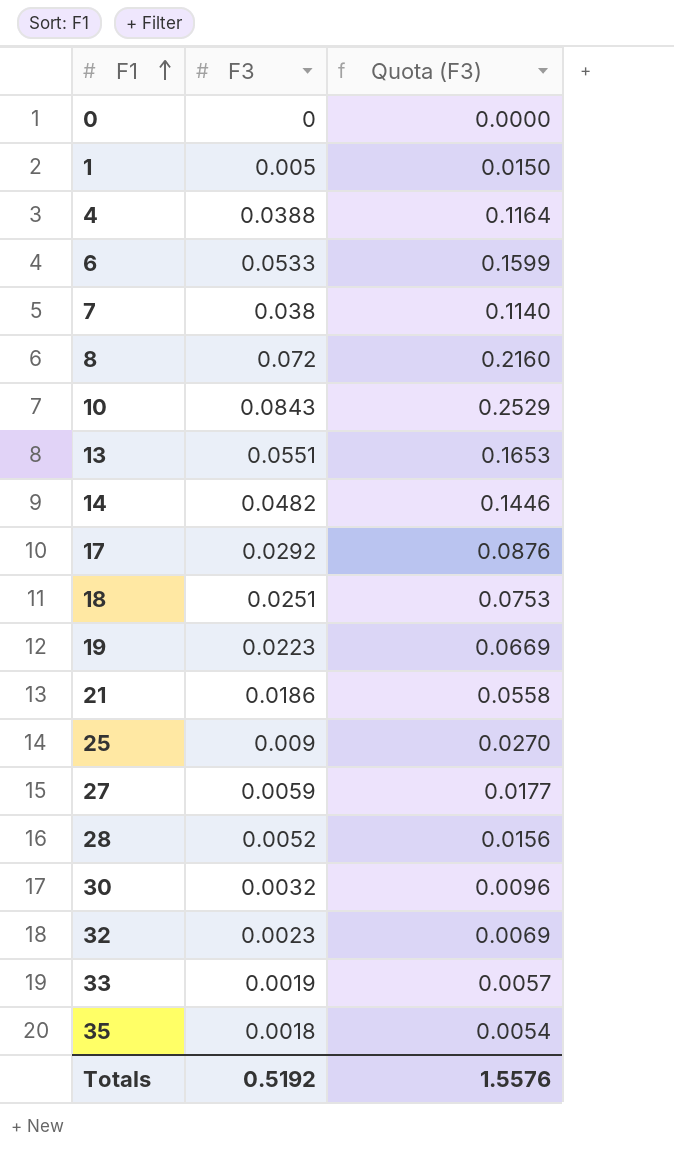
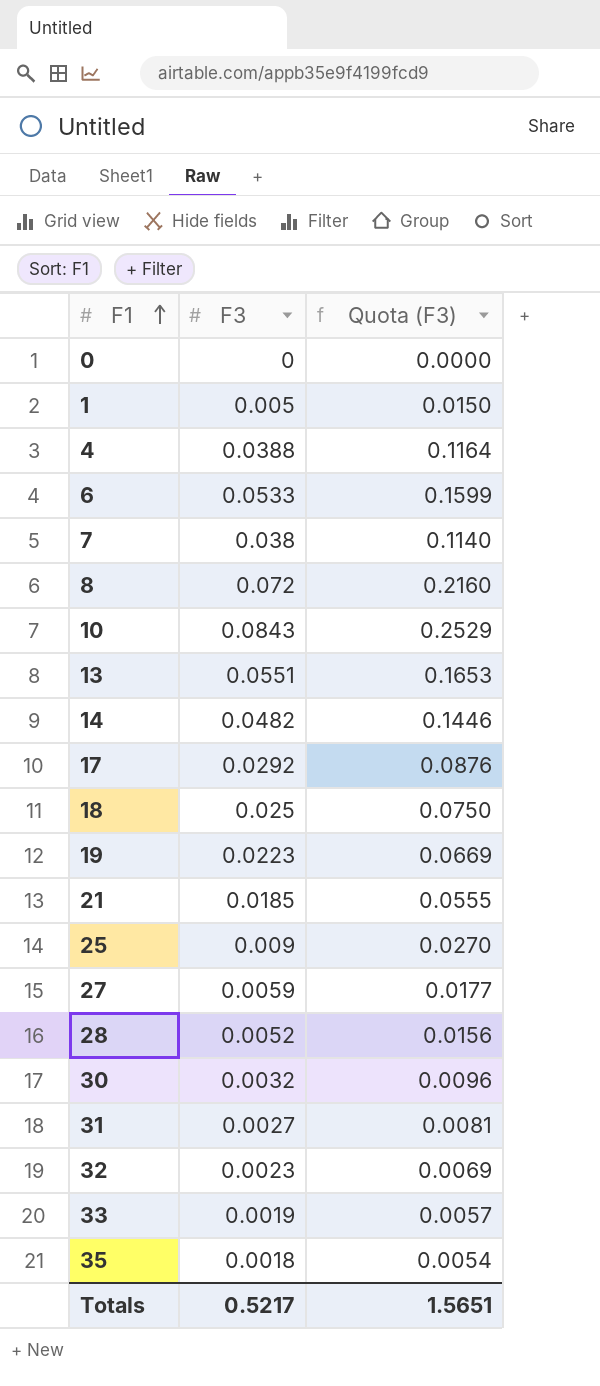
18 | F3: 0.0251 -> 0.025
18 | Quota (F3): 0.0753 -> 0.0750
21 | F3: 0.0186 -> 0.0185
21 | Quota (F3): 0.0558 -> 0.0555
row 31: none -> 0.0027 | 0.0081
Totals | F3: 0.5192 -> 0.5217
Totals | Quota (F3): 1.5576 -> 1.5651

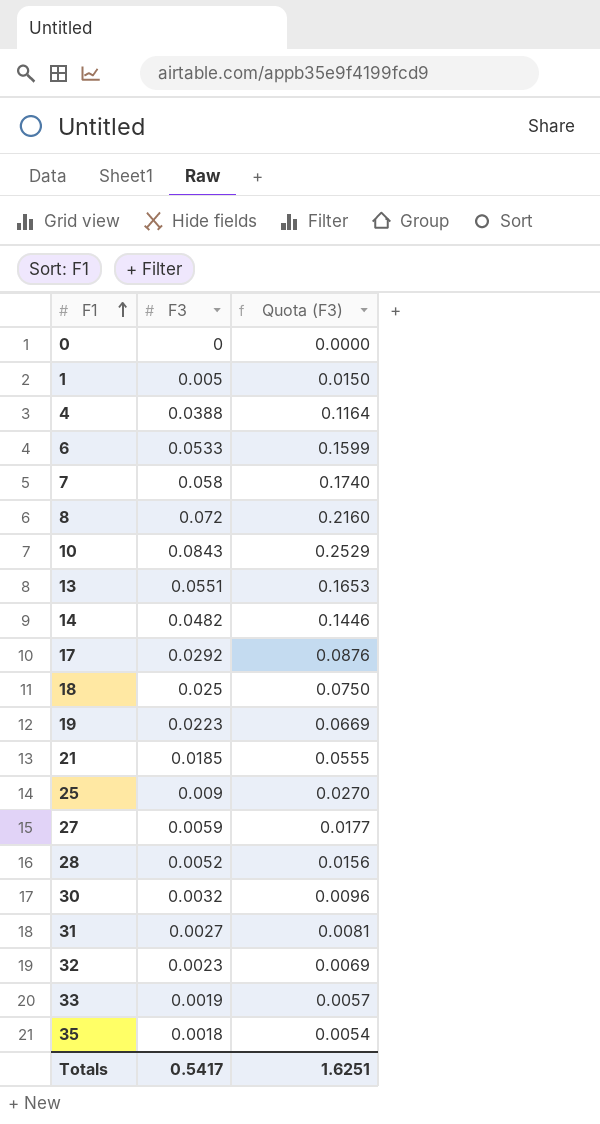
7 | F3: 0.038 -> 0.058
7 | Quota (F3): 0.1140 -> 0.1740
Totals | F3: 0.5217 -> 0.5417
Totals | Quota (F3): 1.5651 -> 1.6251

